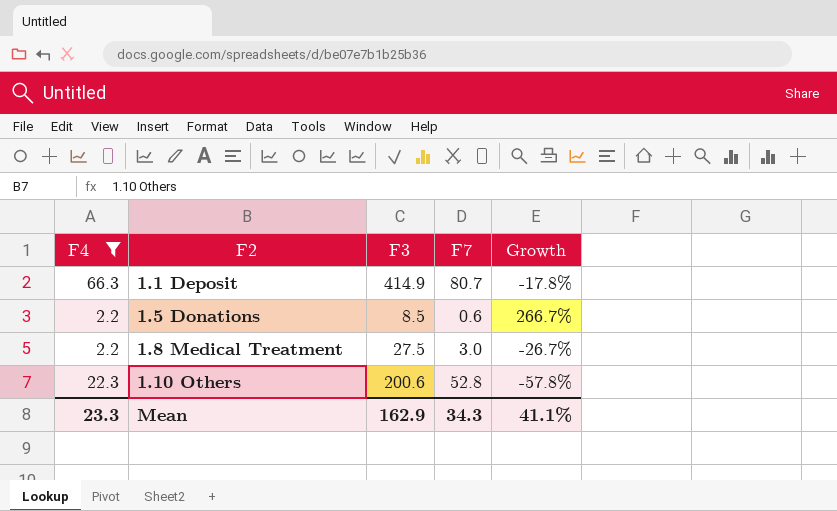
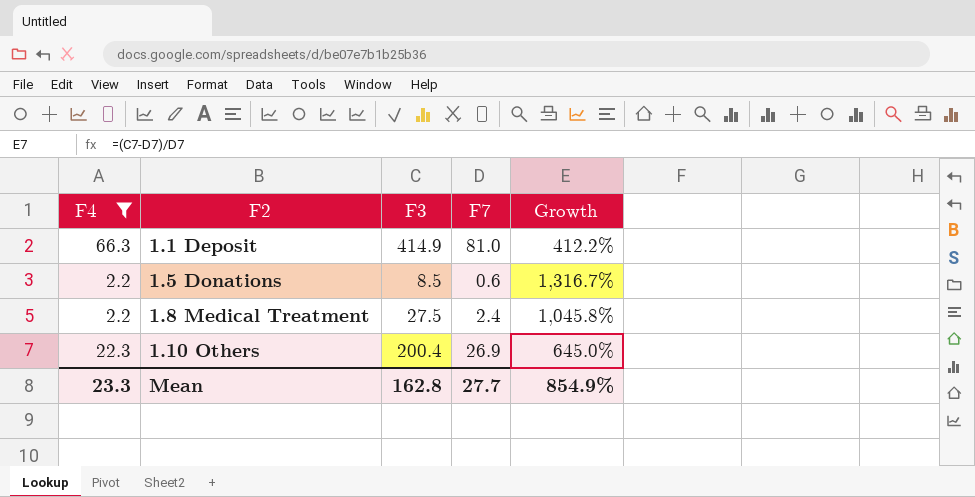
column Growth | formula: ([F4] - [F7]) / [F7] -> ([F3] - [F7]) / [F7]
1.1 Deposit | F7: 80.7 -> 81.0
1.8 Medical Treatment | F7: 3.0 -> 2.4
1.10 Others | F3: 200.6 -> 200.4
1.10 Others | F7: 52.8 -> 26.9
Mean | F3: 162.9 -> 162.8
Mean | F7: 34.3 -> 27.7
Mean | Growth: 41.1% -> 854.9%

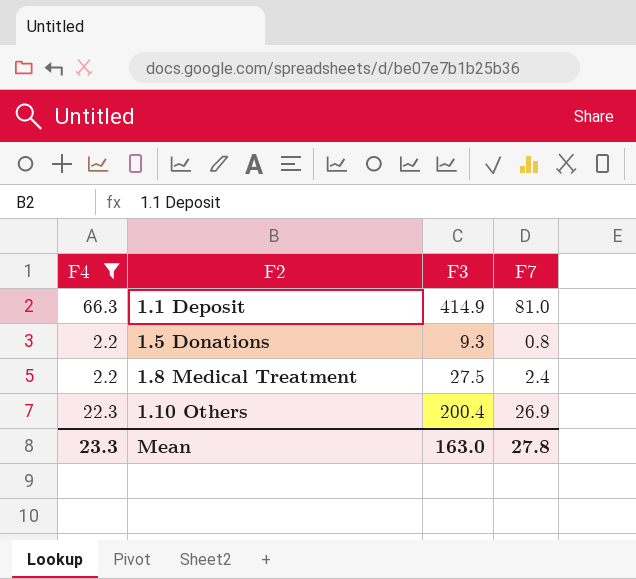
column Growth | formula: ([F3] - [F7]) / [F7] -> none
1.5 Donations | F3: 8.5 -> 9.3
1.5 Donations | F7: 0.6 -> 0.8
Mean | F3: 162.8 -> 163.0
Mean | F7: 27.7 -> 27.8

